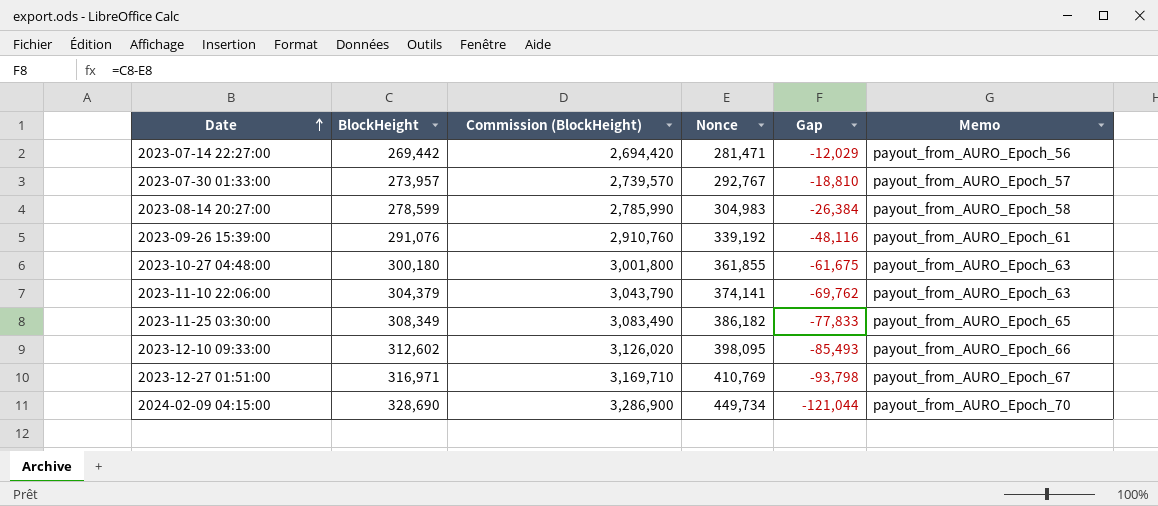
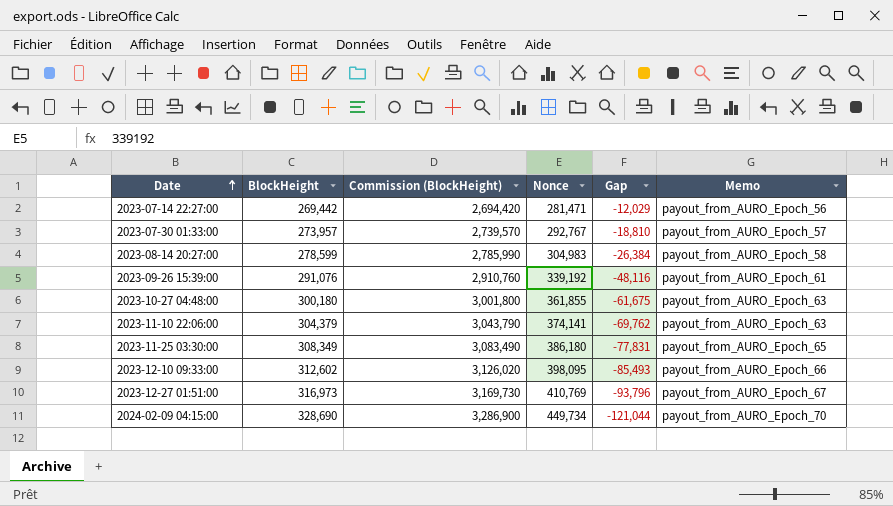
2023-11-25 03:30:00 | Nonce: 386,182 -> 386,180
2023-11-25 03:30:00 | Gap: -77,833 -> -77,831
2023-12-27 01:51:00 | BlockHeight: 316,971 -> 316,973
2023-12-27 01:51:00 | Commission (BlockHeight): 3,169,710 -> 3,169,730
2023-12-27 01:51:00 | Gap: -93,798 -> -93,796

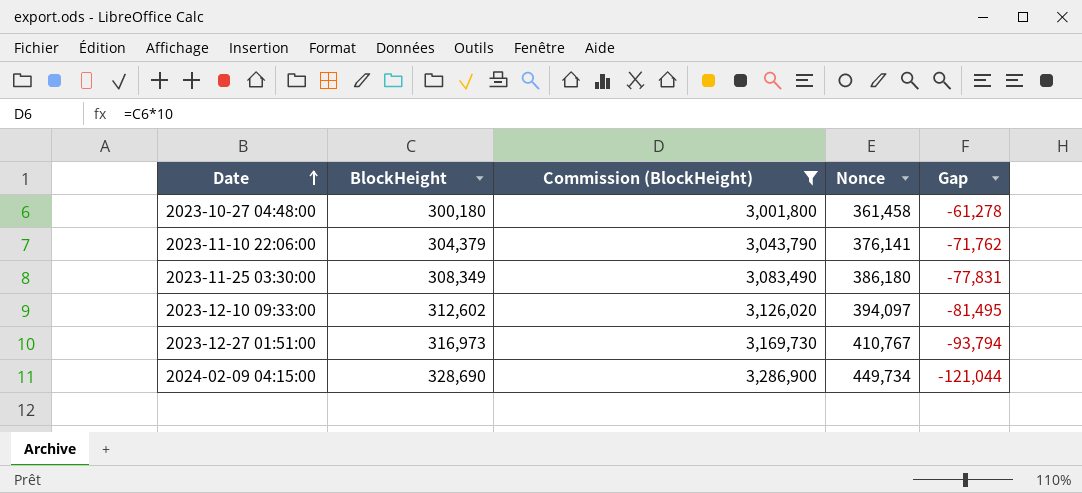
filter: none -> Commission (BlockHeight) >= 3,001,800
column Memo | position: 6 -> none
2023-10-27 04:48:00 | Nonce: 361,855 -> 361,458
2023-10-27 04:48:00 | Gap: -61,675 -> -61,278
2023-11-10 22:06:00 | Nonce: 374,141 -> 376,141
2023-11-10 22:06:00 | Gap: -69,762 -> -71,762
2023-12-10 09:33:00 | Nonce: 398,095 -> 394,097
2023-12-10 09:33:00 | Gap: -85,493 -> -81,495
2023-12-27 01:51:00 | Nonce: 410,769 -> 410,767
2023-12-27 01:51:00 | Gap: -93,796 -> -93,794

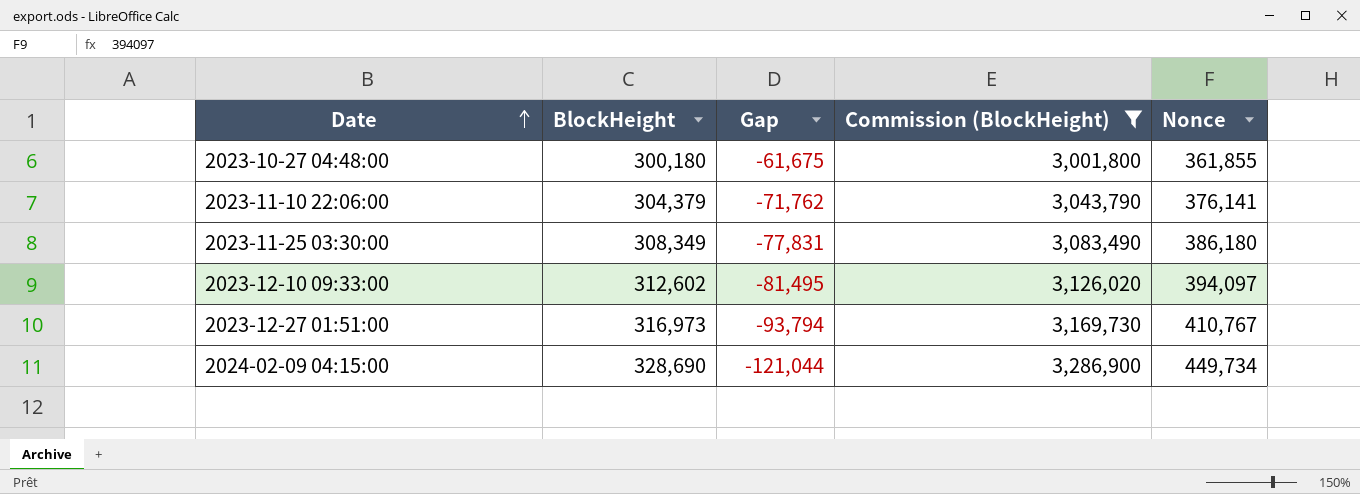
column Gap | position: 5 -> 3
2023-10-27 04:48:00 | Gap: -61,278 -> -61,675
2023-10-27 04:48:00 | Nonce: 361,458 -> 361,855

